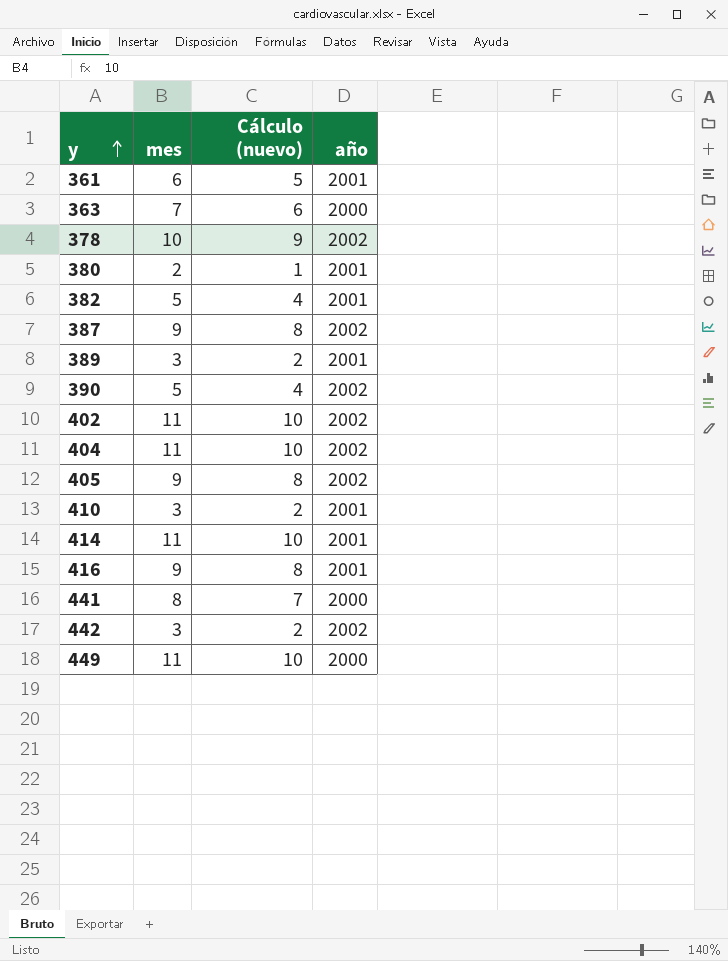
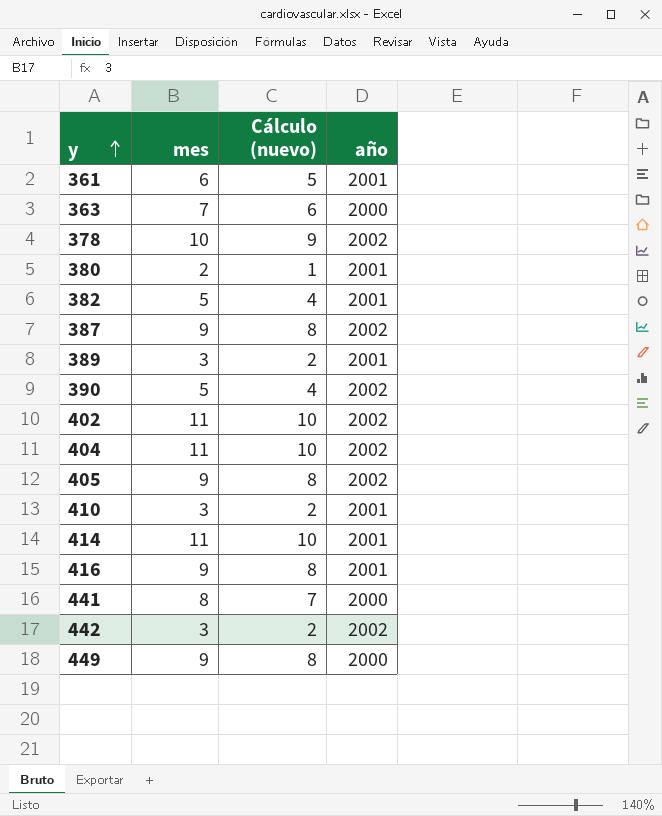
449 | mes: 11 -> 9
449 | Cálculo (nuevo): 10 -> 8

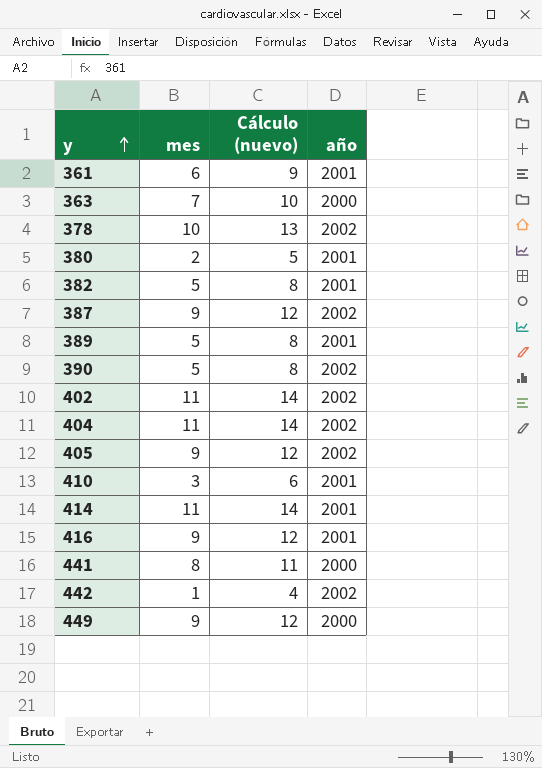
column Cálculo (nuevo) | formula: [mes] - 1 -> [mes] + 3
389 | mes: 3 -> 5
442 | mes: 3 -> 1

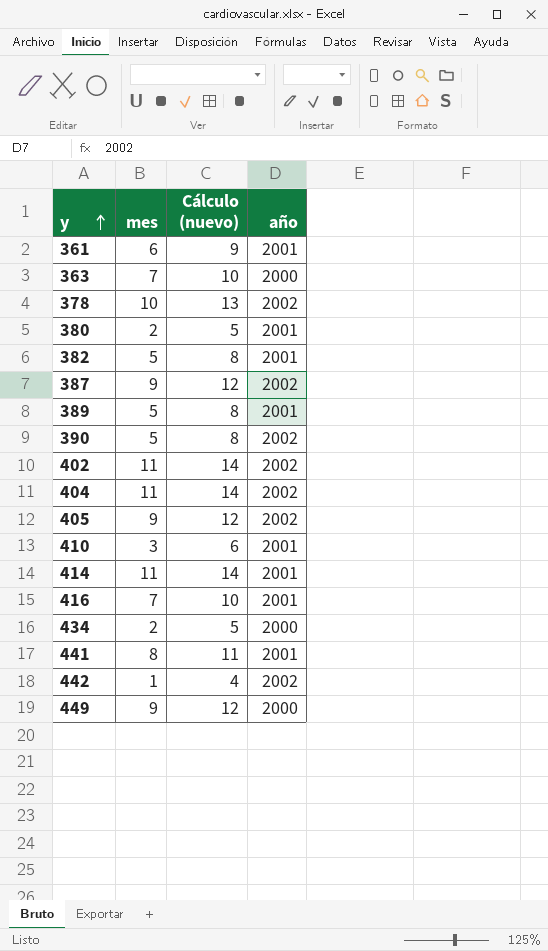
416 | mes: 9 -> 7
416 | Cálculo (nuevo): 12 -> 10
row 434: none -> 2 | 5 | 2000
441 | año: 2000 -> 2001

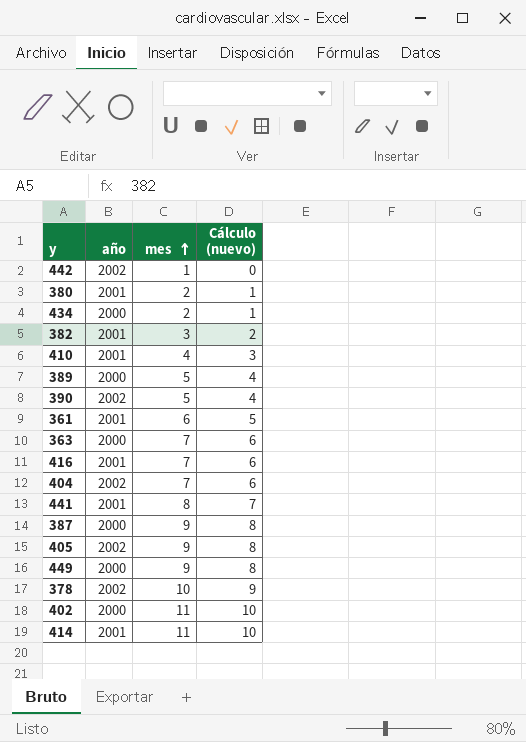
row order: y ascending -> mes ascending
column año | position: 4 -> 2
column Cálculo (nuevo) | formula: [mes] + 3 -> [mes] - 1
382 | mes: 5 -> 3
410 | mes: 3 -> 4
389 | año: 2001 -> 2000
404 | mes: 11 -> 7
387 | año: 2002 -> 2000
402 | año: 2002 -> 2000

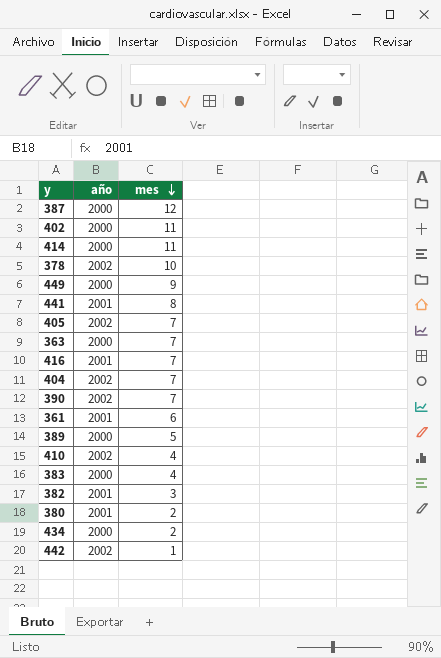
row order: mes ascending -> mes descending
column Cálculo (nuevo) | formula: [mes] - 1 -> none
387 | mes: 9 -> 12
414 | año: 2001 -> 2000
405 | mes: 9 -> 7
390 | mes: 5 -> 7
410 | año: 2001 -> 2002
row 383: none -> 2000 | 4

